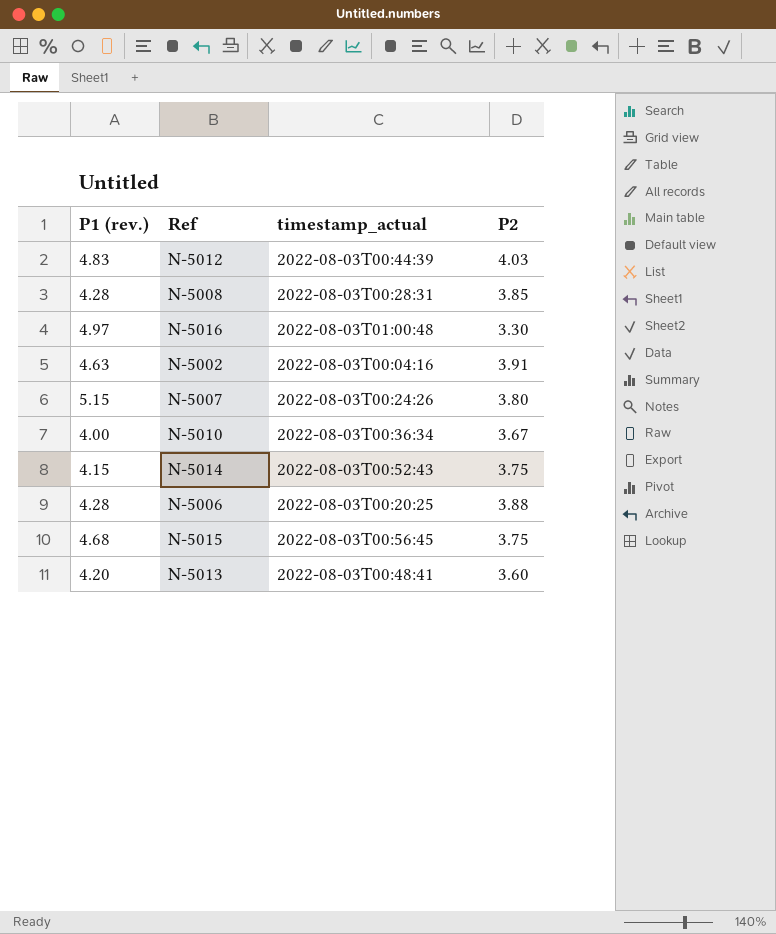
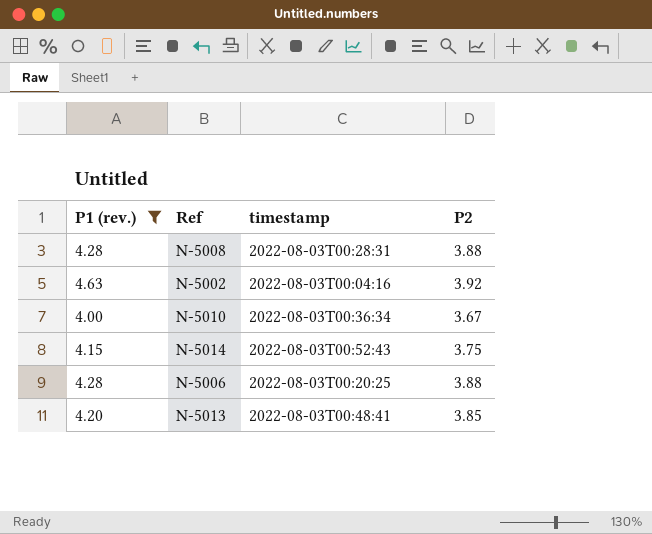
filter: none -> P1 (rev.) <= 4.63
column name: timestamp_actual -> timestamp
N-5008 | P2: 3.85 -> 3.88
N-5002 | P2: 3.91 -> 3.92
N-5013 | P2: 3.60 -> 3.85

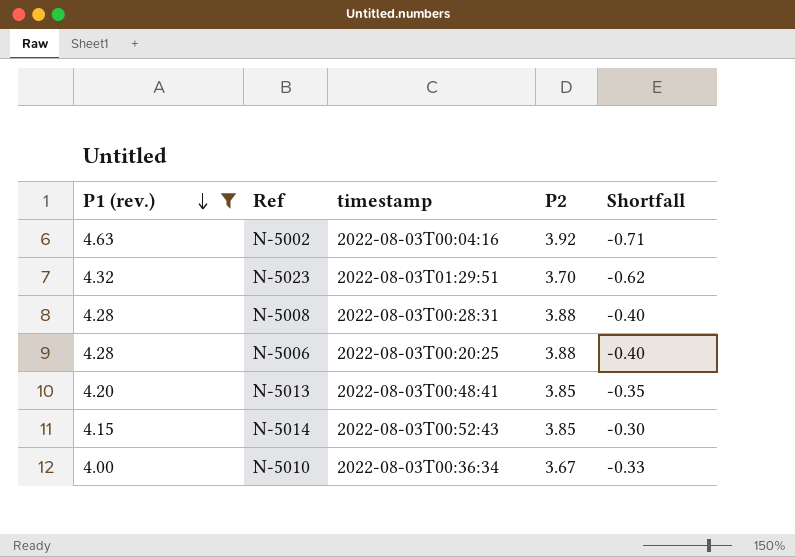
row order: none -> P1 (rev.) descending
column Shortfall | formula: none -> [P2] - [P1 (rev.)]
row N-5023: none -> 4.32 | 2022-08-03T01:29:51 | 3.70 | -0.62
N-5014 | P2: 3.75 -> 3.85

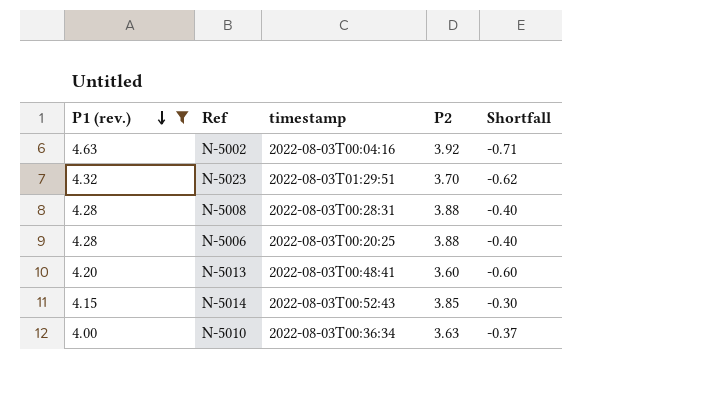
N-5013 | P2: 3.85 -> 3.60
N-5013 | Shortfall: -0.35 -> -0.60
N-5010 | P2: 3.67 -> 3.63
N-5010 | Shortfall: -0.33 -> -0.37

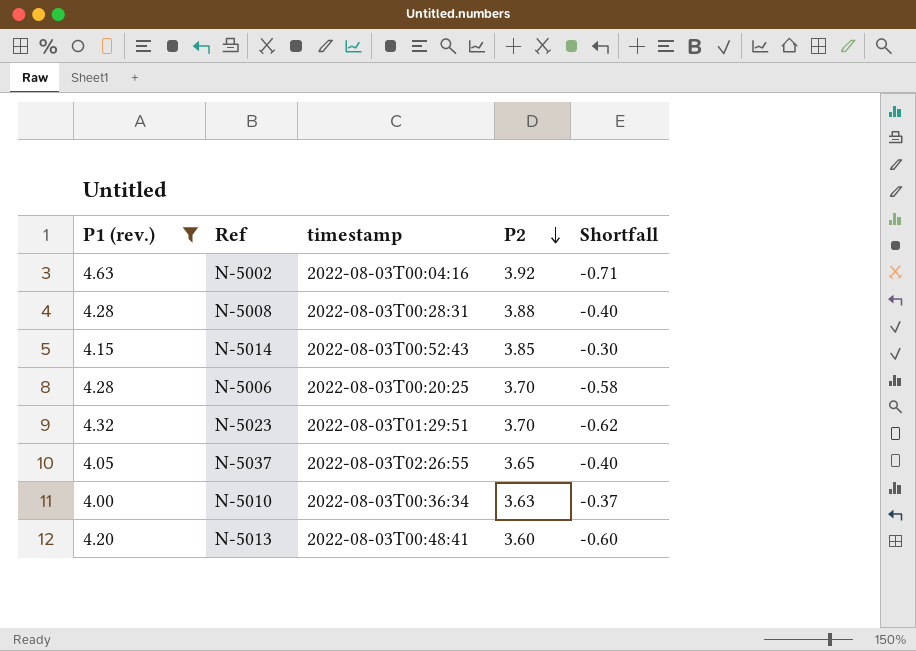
row order: P1 (rev.) descending -> P2 descending
N-5006 | P2: 3.88 -> 3.70
N-5006 | Shortfall: -0.40 -> -0.58
row N-5037: none -> 4.05 | 2022-08-03T02:26:55 | 3.65 | -0.40

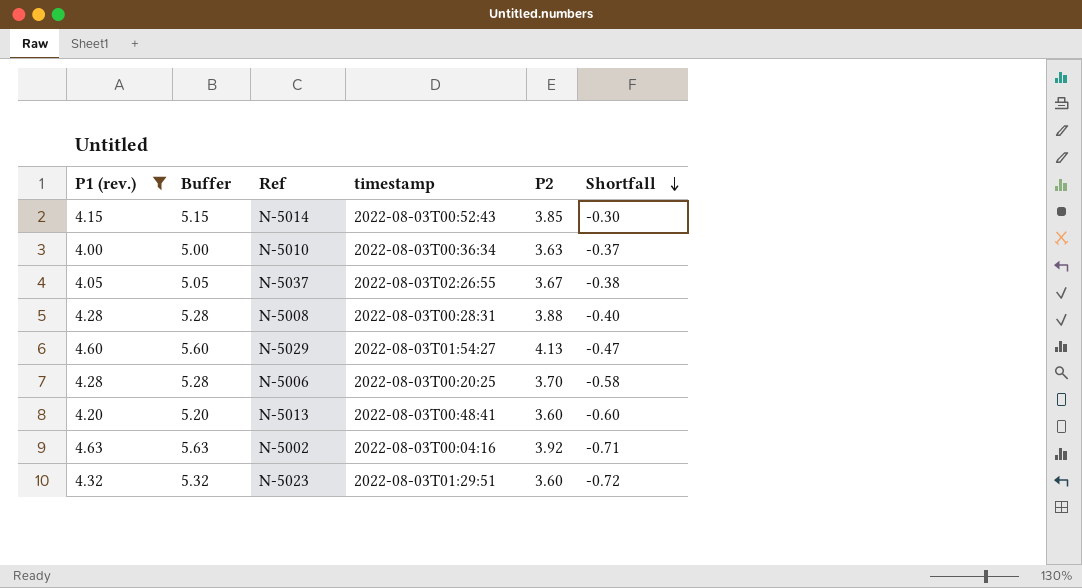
row order: P2 descending -> Shortfall descending
column Buffer | formula: none -> [P1 (rev.)] + 1
N-5037 | P2: 3.65 -> 3.67
N-5037 | Shortfall: -0.40 -> -0.38
row N-5029: none -> 4.60 | 5.60 | 2022-08-03T01:54:27 | 4.13 | -0.47
N-5023 | P2: 3.70 -> 3.60
N-5023 | Shortfall: -0.62 -> -0.72

